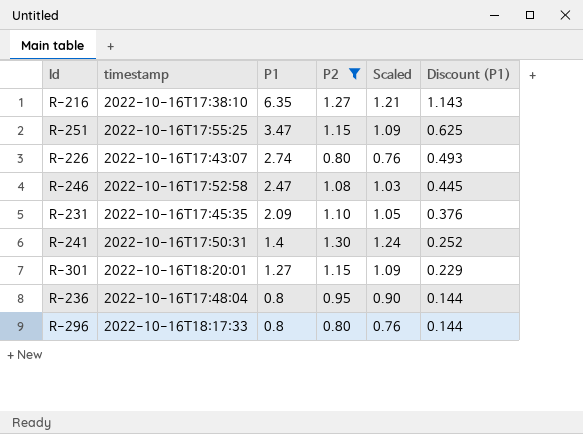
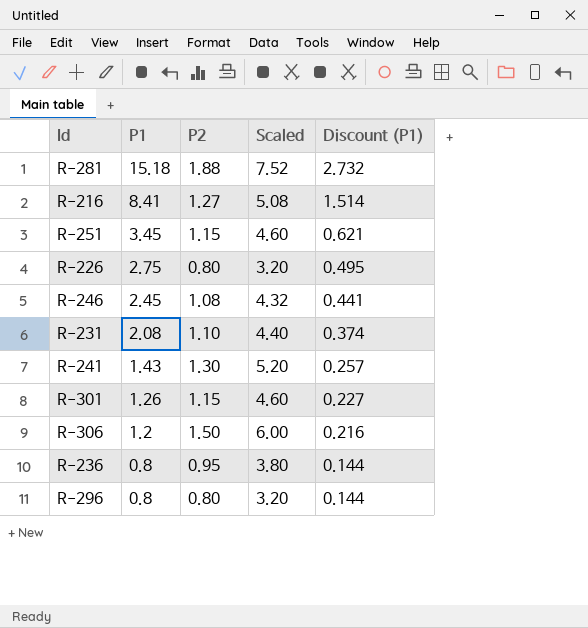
filter: P2 <= 1.30 -> none
column timestamp | position: 2 -> none
column Scaled | formula: [P2] * 0.95 -> [P2] * 4
R-216 | P1: 6.35 -> 8.41
R-216 | Discount (P1): 1.143 -> 1.514
R-251 | P1: 3.47 -> 3.45
R-251 | Discount (P1): 0.625 -> 0.621
R-226 | P1: 2.74 -> 2.75
R-226 | Discount (P1): 0.493 -> 0.495
R-246 | P1: 2.47 -> 2.45
R-246 | Discount (P1): 0.445 -> 0.441
R-231 | P1: 2.09 -> 2.08
R-231 | Discount (P1): 0.376 -> 0.374
R-241 | P1: 1.4 -> 1.43
R-241 | Discount (P1): 0.252 -> 0.257
R-301 | P1: 1.27 -> 1.26
R-301 | Discount (P1): 0.229 -> 0.227

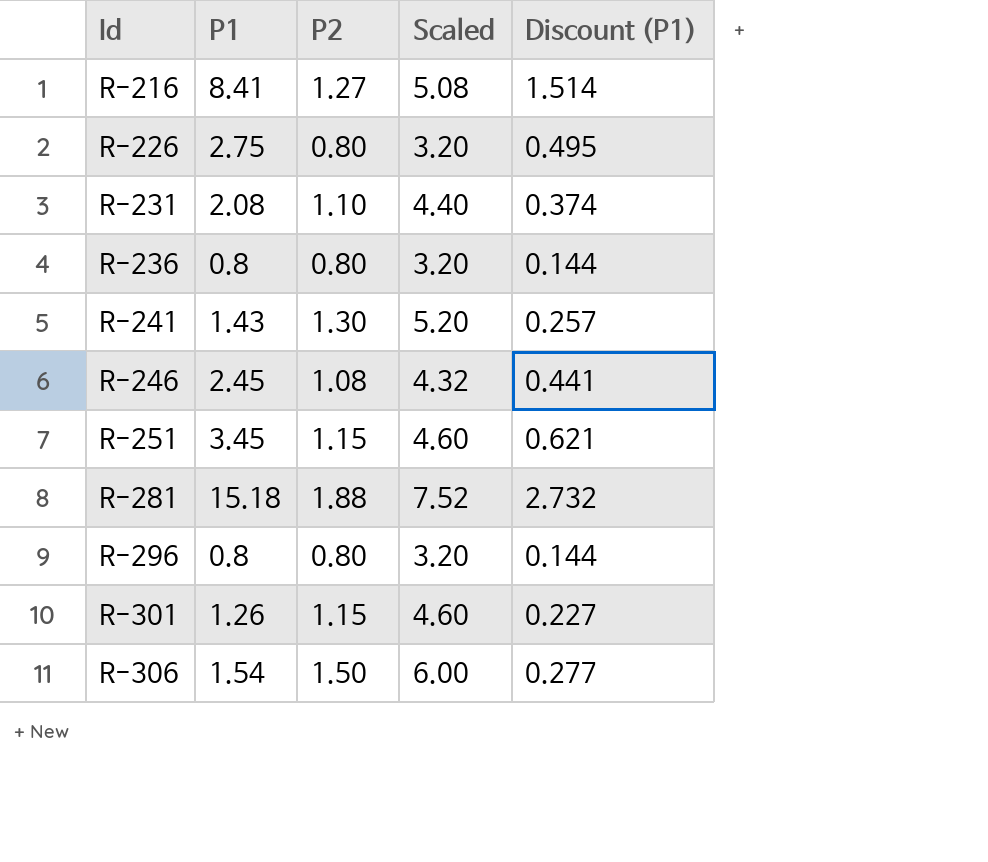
row order: P1 descending -> Id ascending
R-236 | P2: 0.95 -> 0.80
R-236 | Scaled: 3.80 -> 3.20
R-306 | P1: 1.2 -> 1.54
R-306 | Discount (P1): 0.216 -> 0.277

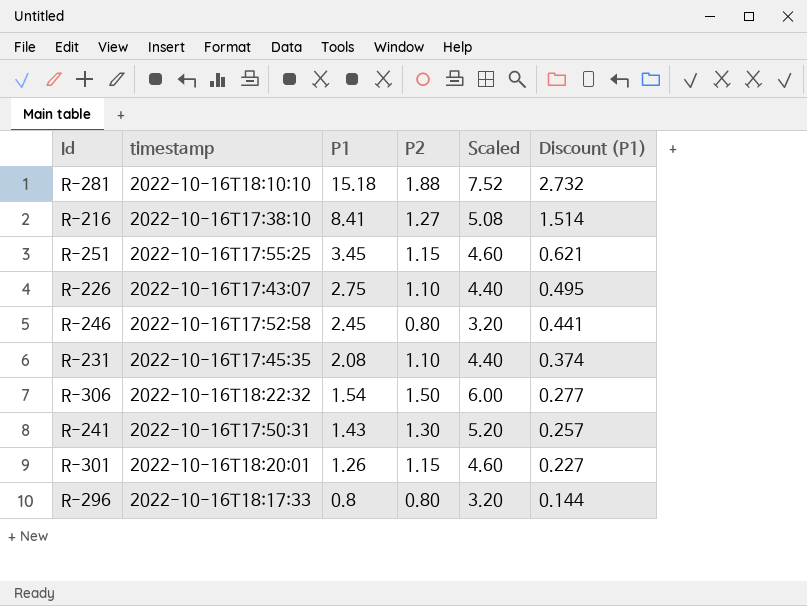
row order: Id ascending -> P1 descending
column timestamp | position: none -> 2
row R-236: 0.8 | 0.80 | 3.20 | 0.144 -> none
R-226 | P2: 0.80 -> 1.10
R-226 | Scaled: 3.20 -> 4.40
R-246 | P2: 1.08 -> 0.80
R-246 | Scaled: 4.32 -> 3.20

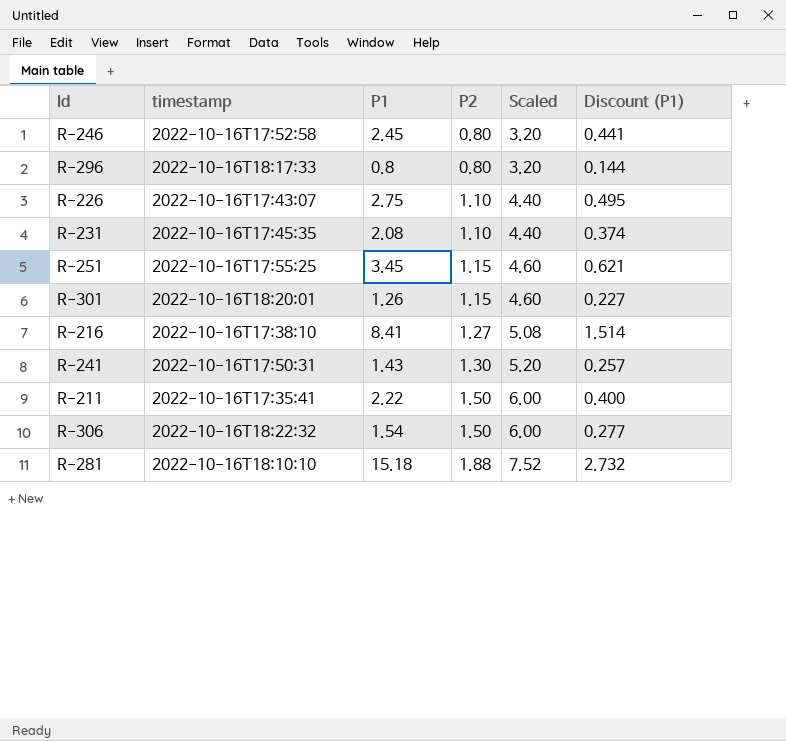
row order: P1 descending -> P2 ascending
row R-211: none -> 2022-10-16T17:35:41 | 2.22 | 1.50 | 6.00 | 0.400

